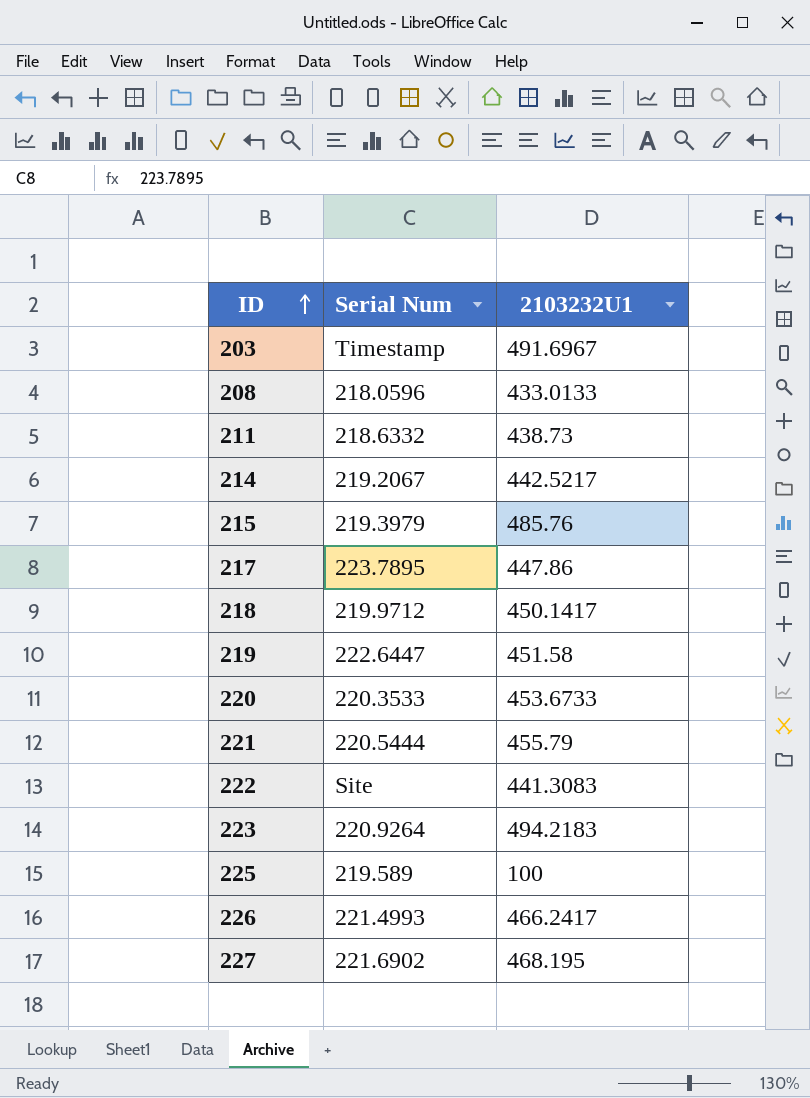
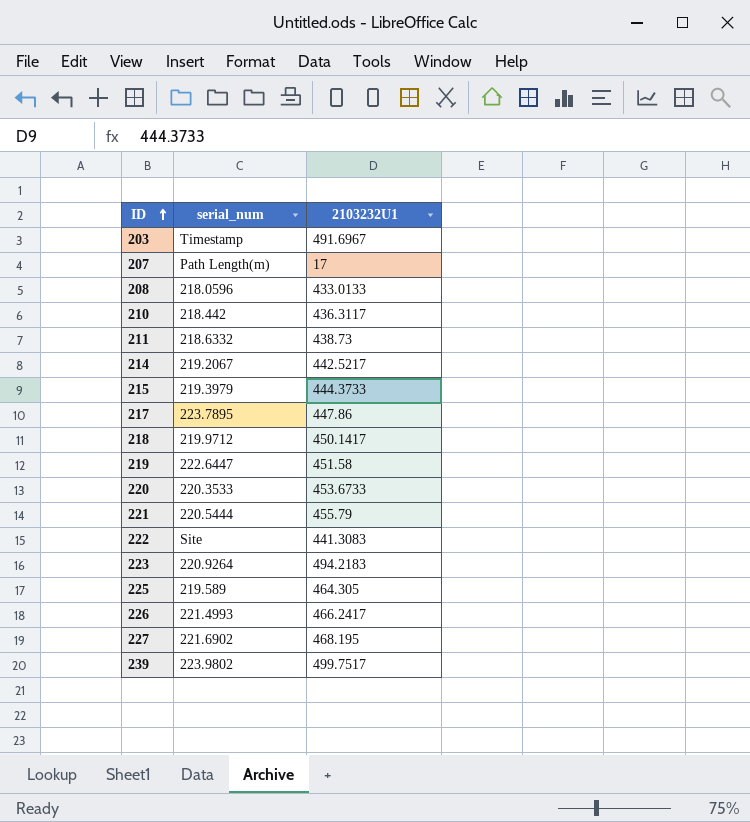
column name: Serial Num -> serial_num
row 207: none -> Path Length(m) | 17
row 210: none -> 218.442 | 436.3117
215 | 2103232U1: 485.76 -> 444.3733
225 | 2103232U1: 100 -> 464.305
row 239: none -> 223.9802 | 499.7517

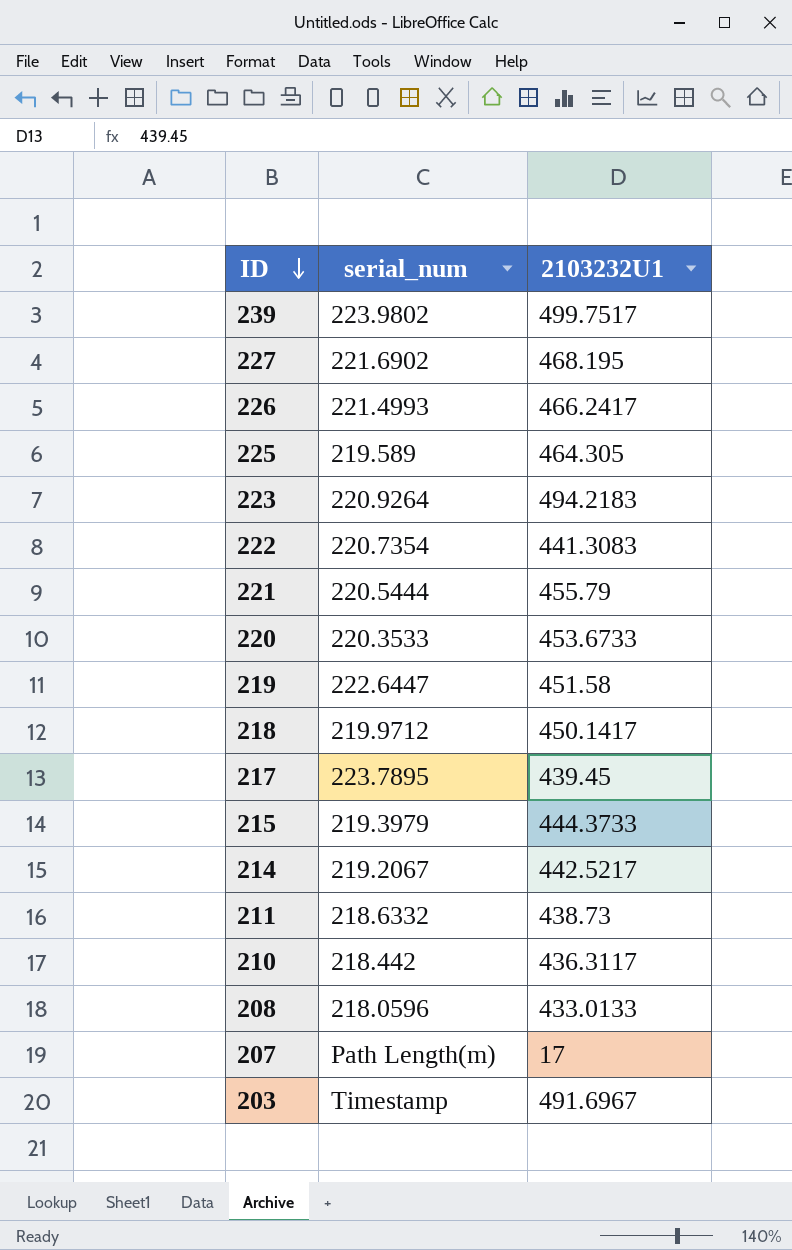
row order: ID ascending -> ID descending
222 | serial_num: Site -> 220.7354
217 | 2103232U1: 447.86 -> 439.45

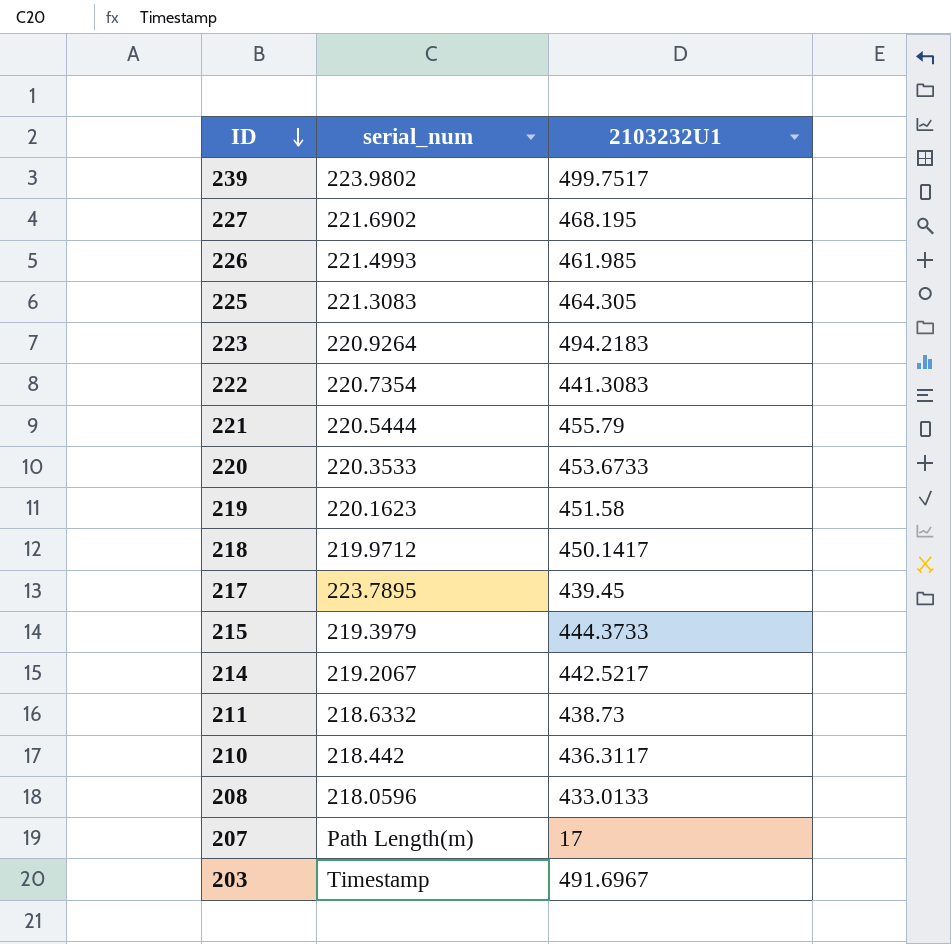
226 | 2103232U1: 466.2417 -> 461.985
225 | serial_num: 219.589 -> 221.3083
219 | serial_num: 222.6447 -> 220.1623

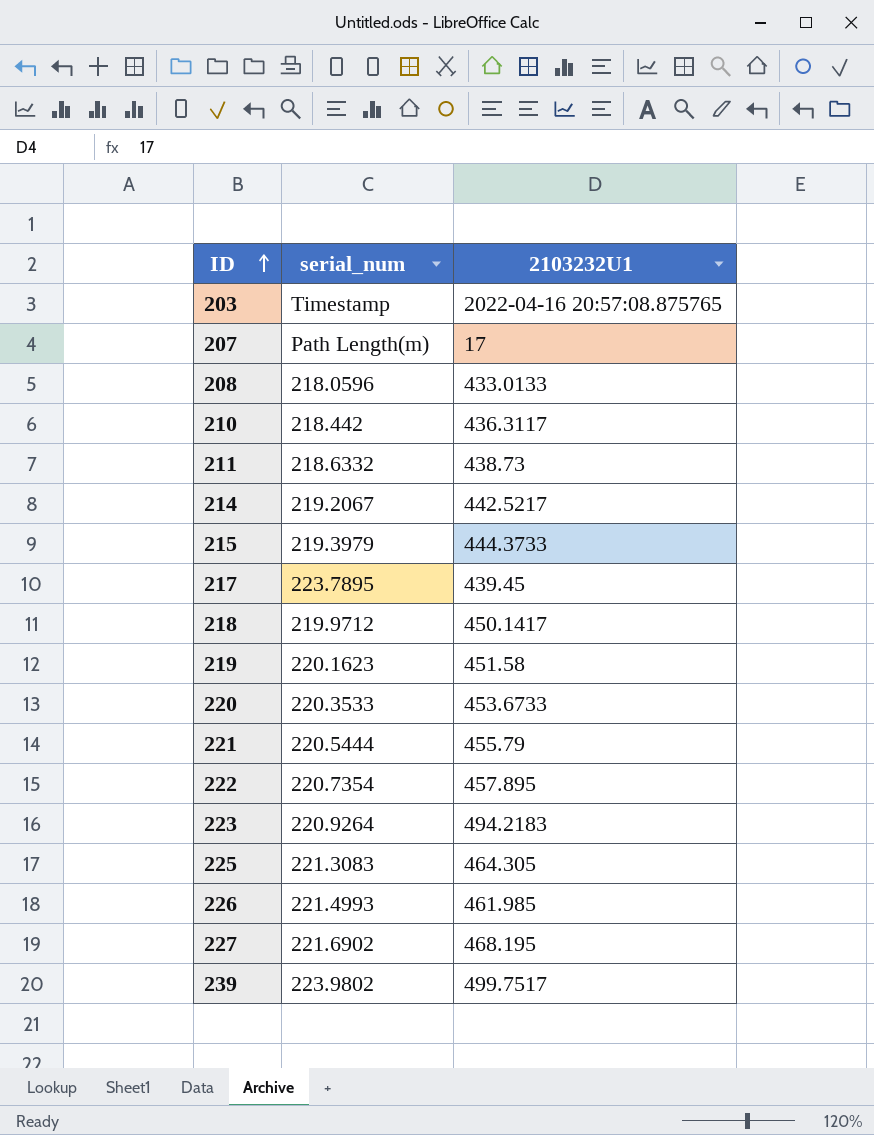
row order: ID descending -> ID ascending
203 | 2103232U1: 491.6967 -> 2022-04-16 20:57:08.875765
222 | 2103232U1: 441.3083 -> 457.895

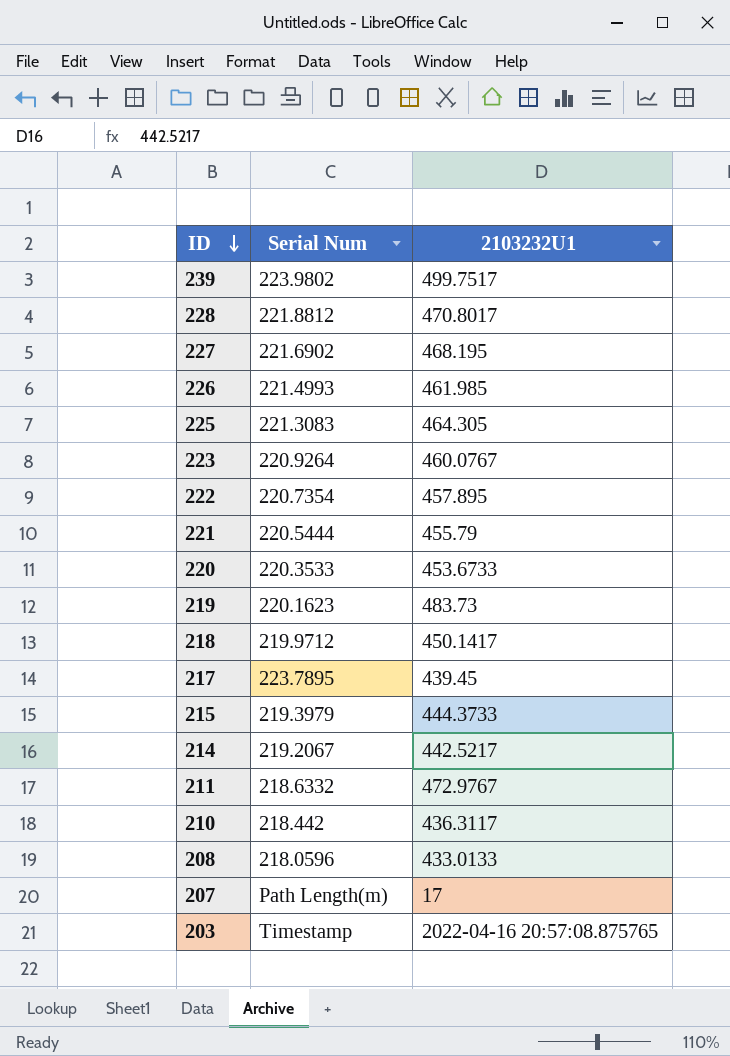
row order: ID ascending -> ID descending
column name: serial_num -> Serial Num
row 228: none -> 221.8812 | 470.8017
223 | 2103232U1: 494.2183 -> 460.0767
219 | 2103232U1: 451.58 -> 483.73
211 | 2103232U1: 438.73 -> 472.9767

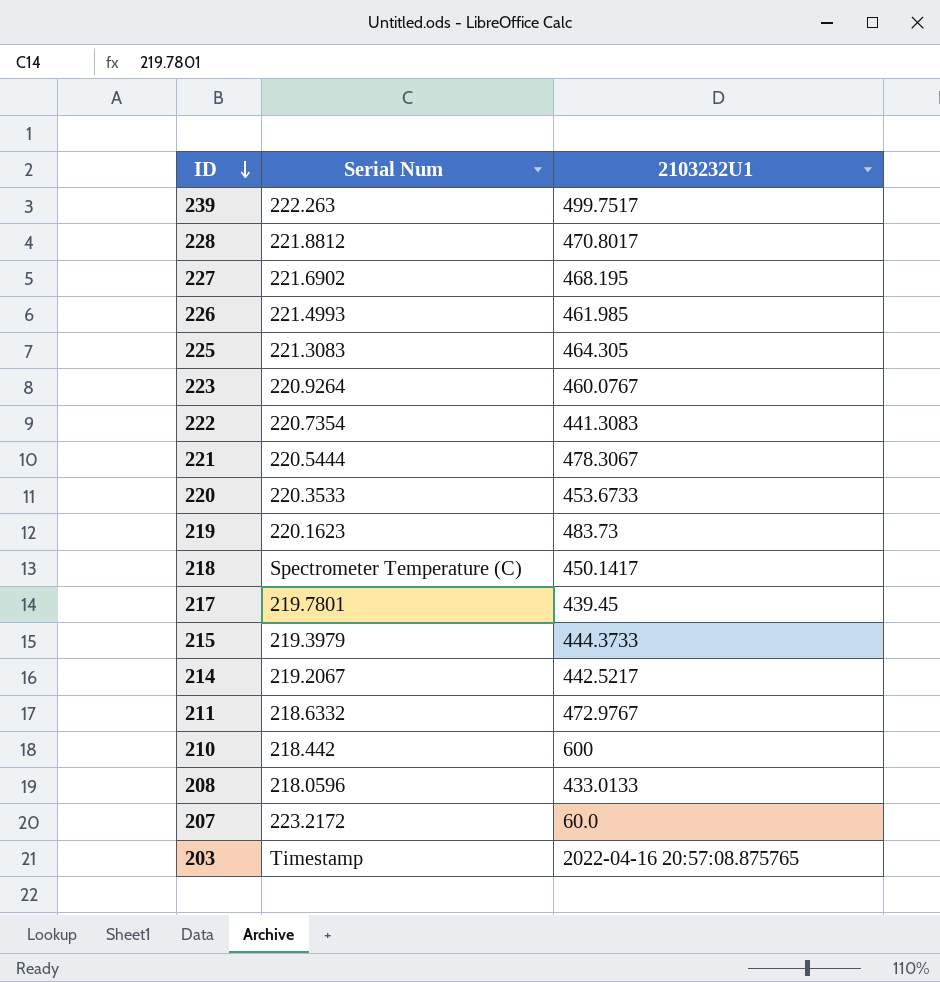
239 | Serial Num: 223.9802 -> 222.263
222 | 2103232U1: 457.895 -> 441.3083
221 | 2103232U1: 455.79 -> 478.3067
218 | Serial Num: 219.9712 -> Spectrometer Temperature (C)
217 | Serial Num: 223.7895 -> 219.7801
210 | 2103232U1: 436.3117 -> 600
207 | Serial Num: Path Length(m) -> 223.2172
207 | 2103232U1: 17 -> 60.0

